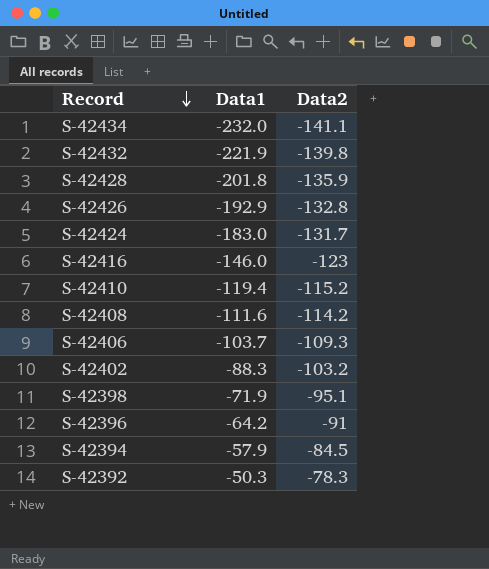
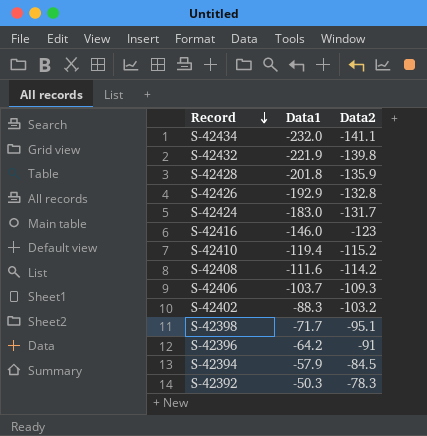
S-42398 | Data1: -71.9 -> -71.7

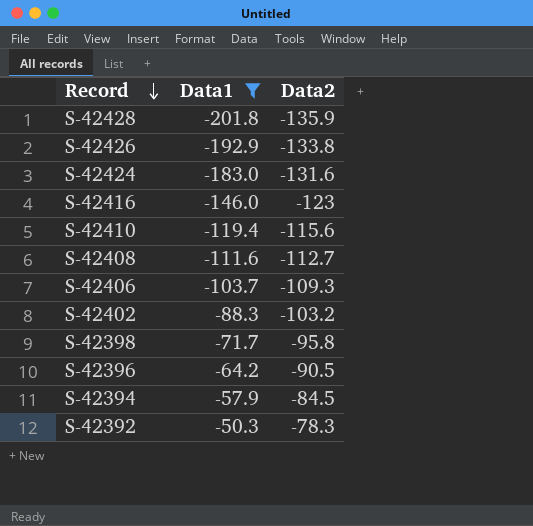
filter: none -> Data1 >= -201.8
S-42426 | Data2: -132.8 -> -133.8
S-42424 | Data2: -131.7 -> -131.6
S-42410 | Data2: -115.2 -> -115.6
S-42408 | Data2: -114.2 -> -112.7
S-42398 | Data2: -95.1 -> -95.8
S-42396 | Data2: -91 -> -90.5

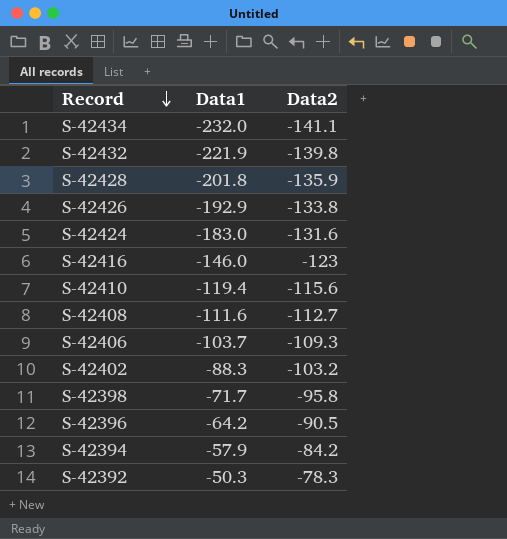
filter: Data1 >= -201.8 -> none
S-42394 | Data2: -84.5 -> -84.2

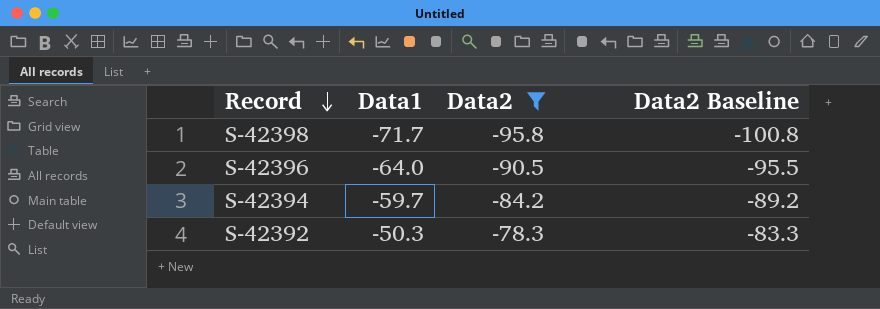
filter: none -> Data2 >= -95.8
column Data2 Baseline | formula: none -> [Data2] - 5
S-42396 | Data1: -64.2 -> -64.0
S-42394 | Data1: -57.9 -> -59.7

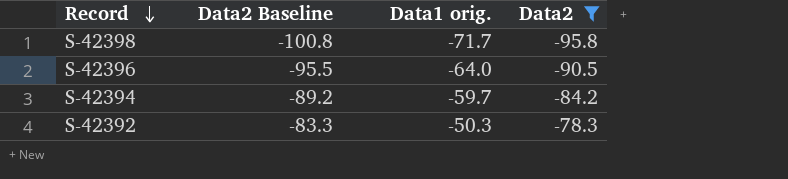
column Data2 Baseline | position: 4 -> 2
column name: Data1 -> Data1 orig.

